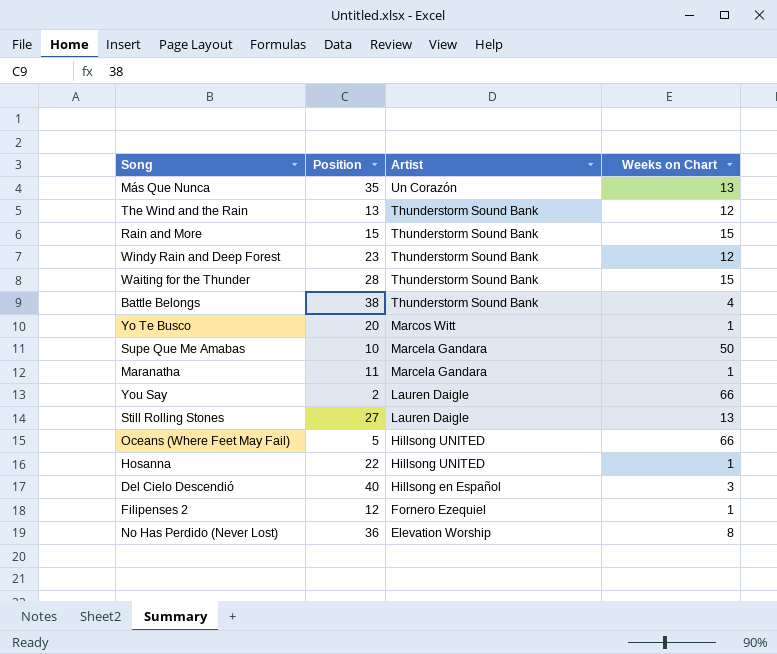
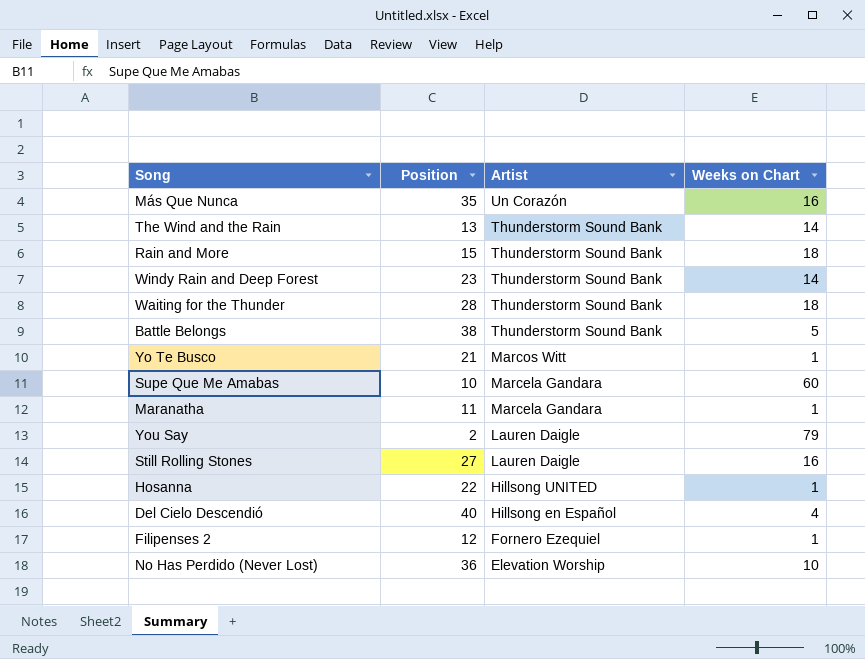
row Oceans (Where Feet May Fail): 5 | Hillsong UNITED | 66 -> none
Más Que Nunca | Weeks on Chart: 13 -> 16
The Wind and the Rain | Weeks on Chart: 12 -> 14
Rain and More | Weeks on Chart: 15 -> 18
Windy Rain and Deep Forest | Weeks on Chart: 12 -> 14
Waiting for the Thunder | Weeks on Chart: 15 -> 18
Battle Belongs | Weeks on Chart: 4 -> 5
Yo Te Busco | Position: 20 -> 21
Supe Que Me Amabas | Weeks on Chart: 50 -> 60
You Say | Weeks on Chart: 66 -> 79
Still Rolling Stones | Weeks on Chart: 13 -> 16
Del Cielo Descendió | Weeks on Chart: 3 -> 4
No Has Perdido (Never Lost) | Weeks on Chart: 8 -> 10

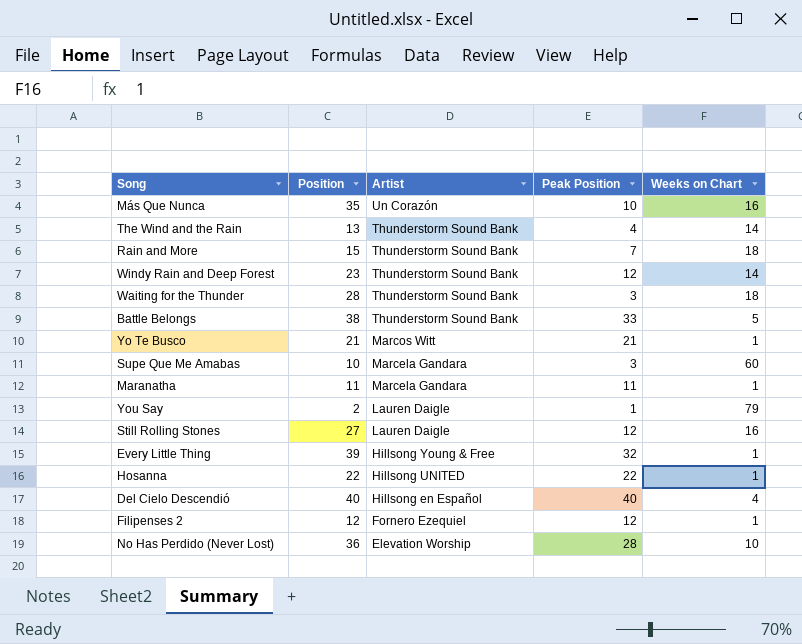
column Peak Position | position: none -> 4
row Every Little Thing: none -> 39 | Hillsong Young & Free | 32 | 1

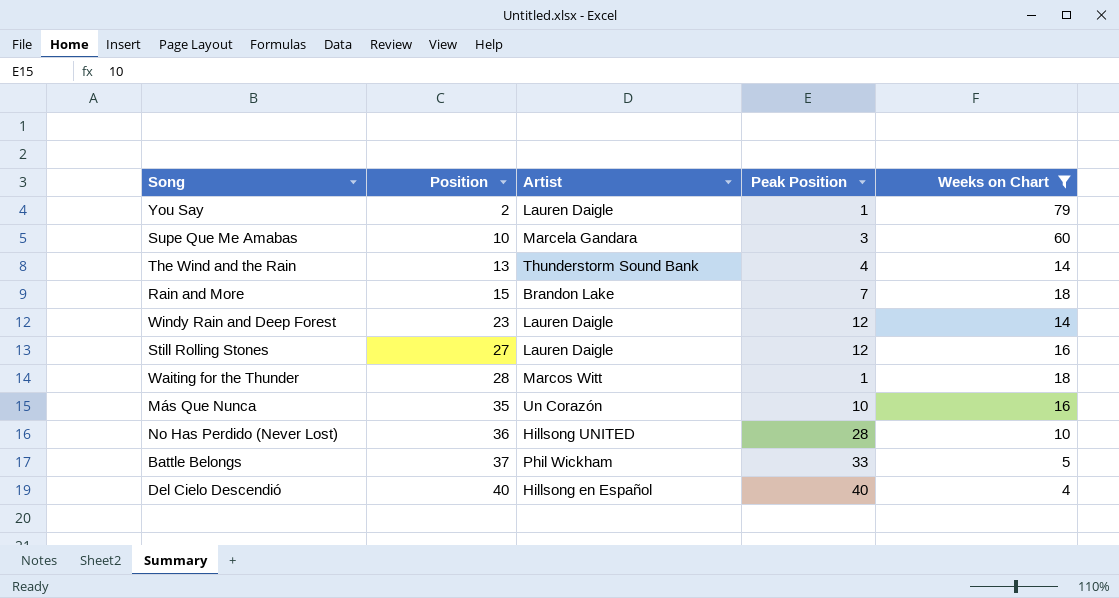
filter: none -> Weeks on Chart != 1
row order: Artist descending -> Position ascending
Rain and More | Artist: Thunderstorm Sound Bank -> Brandon Lake
Windy Rain and Deep Forest | Artist: Thunderstorm Sound Bank -> Lauren Daigle
Waiting for the Thunder | Artist: Thunderstorm Sound Bank -> Marcos Witt
Waiting for the Thunder | Peak Position: 3 -> 1
No Has Perdido (Never Lost) | Artist: Elevation Worship -> Hillsong UNITED
Battle Belongs | Position: 38 -> 37
Battle Belongs | Artist: Thunderstorm Sound Bank -> Phil Wickham

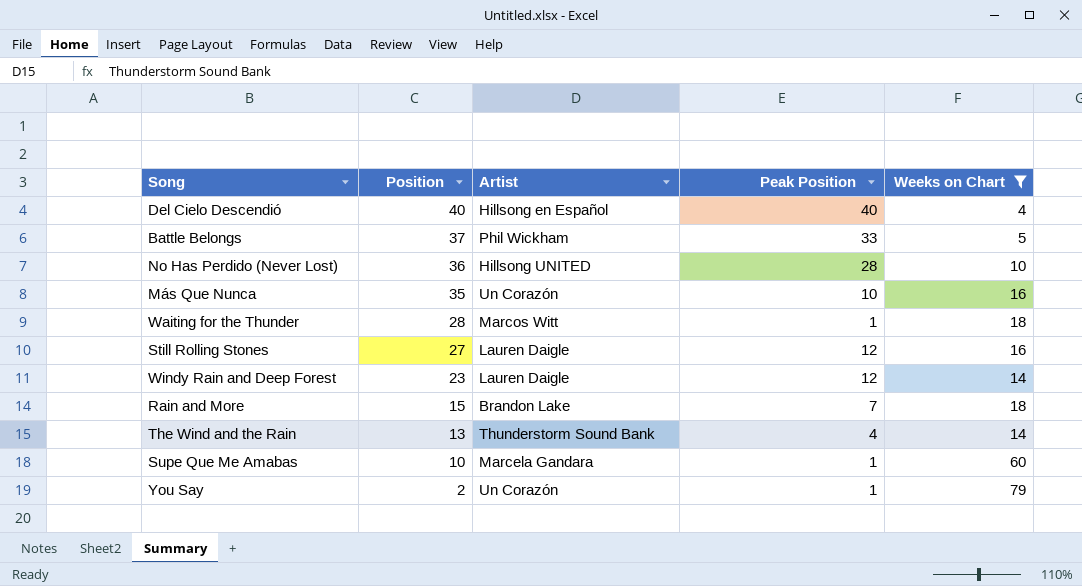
row order: Position ascending -> Position descending
Supe Que Me Amabas | Peak Position: 3 -> 1
You Say | Artist: Lauren Daigle -> Un Corazón

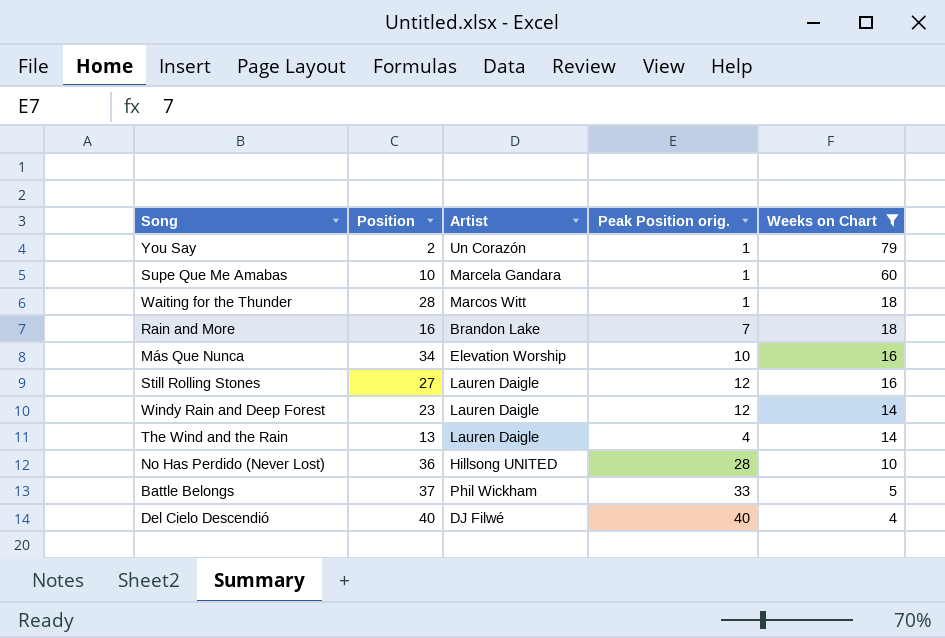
row order: Position descending -> Weeks on Chart descending
column name: Peak Position -> Peak Position orig.
Rain and More | Position: 15 -> 16
Más Que Nunca | Position: 35 -> 34
Más Que Nunca | Artist: Un Corazón -> Elevation Worship
The Wind and the Rain | Artist: Thunderstorm Sound Bank -> Lauren Daigle
Del Cielo Descendió | Artist: Hillsong en Español -> DJ Filwé

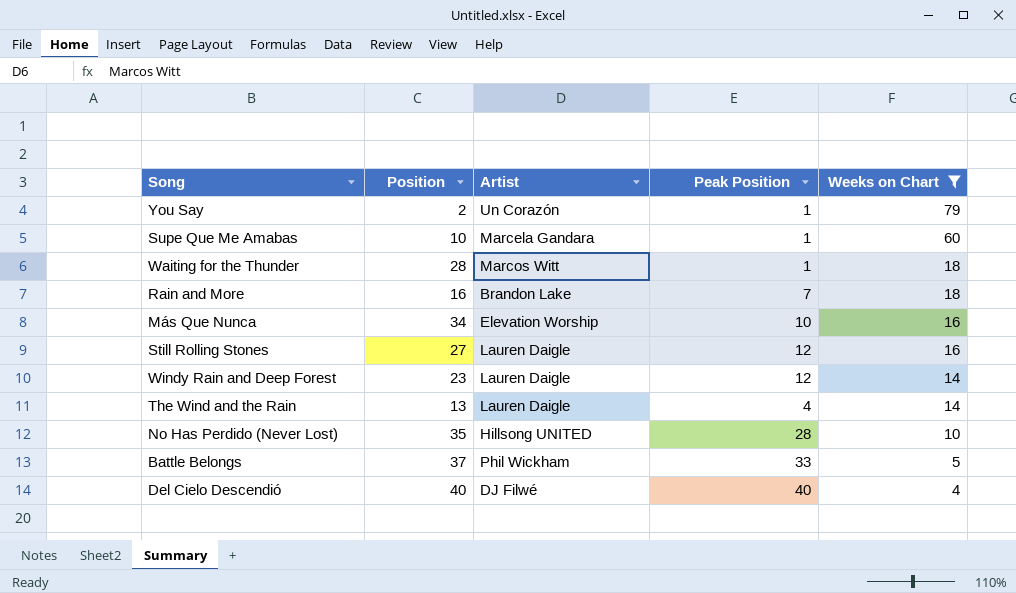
column name: Peak Position orig. -> Peak Position
No Has Perdido (Never Lost) | Position: 36 -> 35

